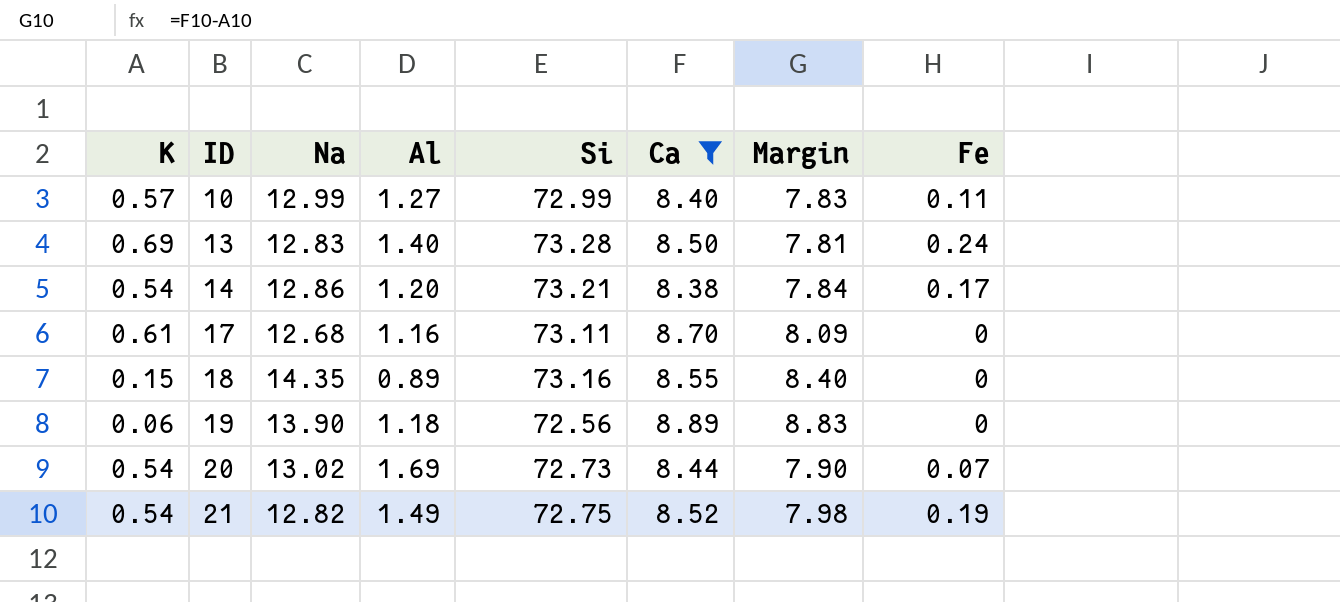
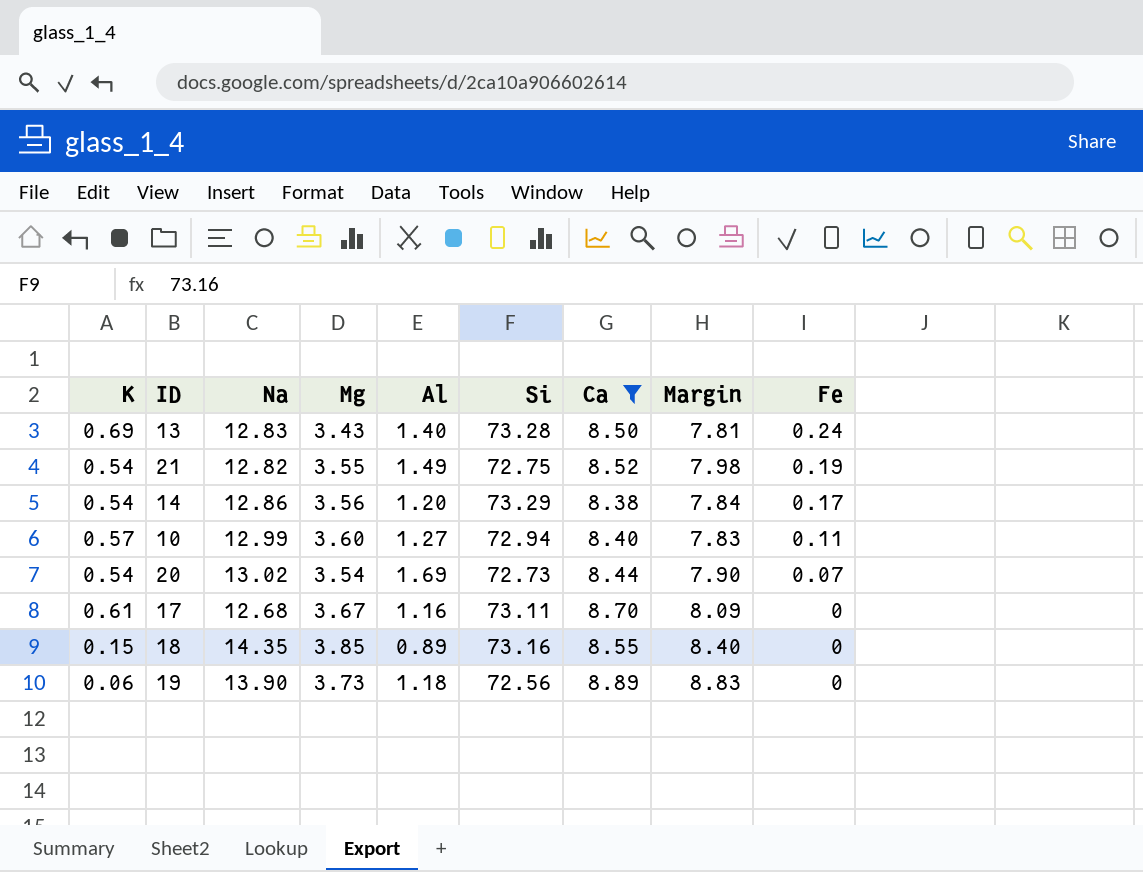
row order: ID ascending -> Fe descending
column Mg | position: none -> 4
14 | Si: 73.21 -> 73.29
10 | Si: 72.99 -> 72.94

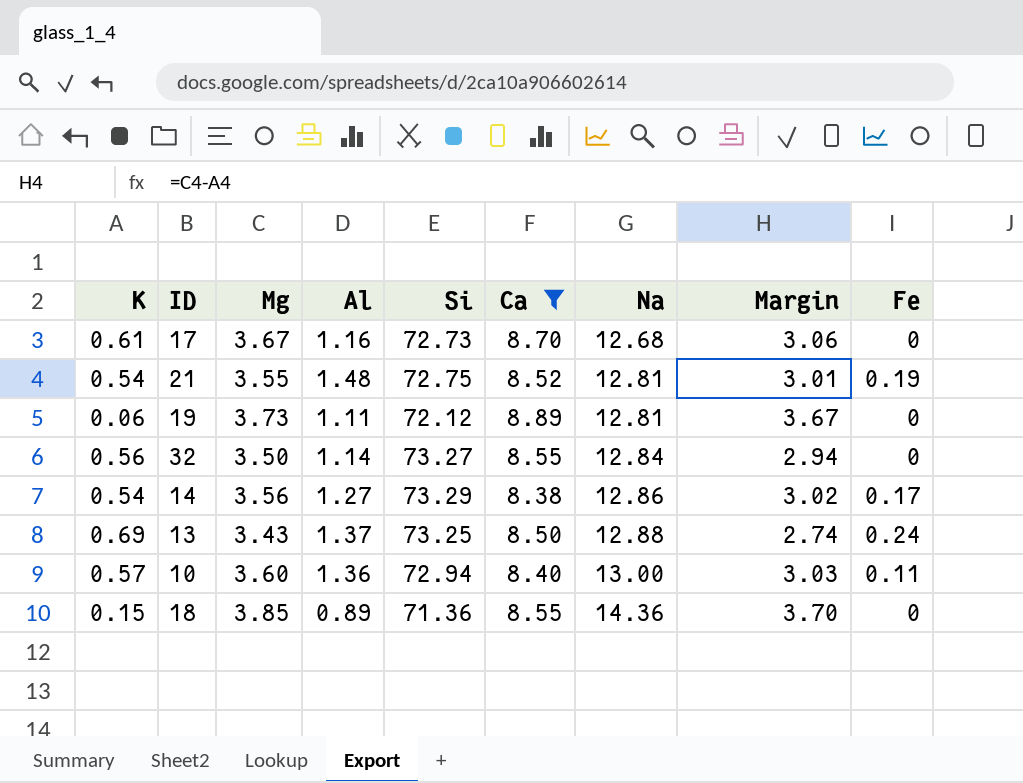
row order: Fe descending -> Na ascending
column Na | position: 3 -> 7
column Margin | formula: [Ca] - [K] -> [Mg] - [K]
row 20: 0.54 | 13.02 | 3.54 | 1.69 | 72.73 | 8.44 | 7.90 | 0.07 -> none
17 | Si: 73.11 -> 72.73
21 | Al: 1.49 -> 1.48
21 | Na: 12.82 -> 12.81
19 | Al: 1.18 -> 1.11
19 | Si: 72.56 -> 72.12
19 | Na: 13.90 -> 12.81
row 32: none -> 0.56 | 3.50 | 1.14 | 73.27 | 8.55 | 12.84 | 2.94 | 0
14 | Al: 1.20 -> 1.27
13 | Al: 1.40 -> 1.37
13 | Si: 73.28 -> 73.25
13 | Na: 12.83 -> 12.88
10 | Al: 1.27 -> 1.36
10 | Na: 12.99 -> 13.00
18 | Si: 73.16 -> 71.36
18 | Na: 14.35 -> 14.36

